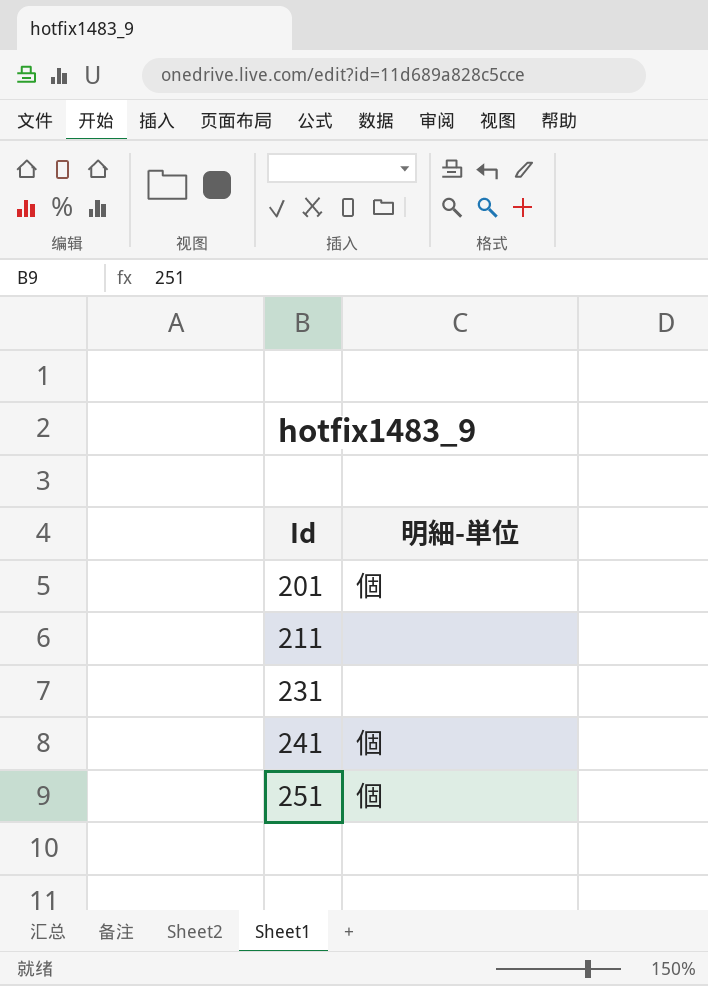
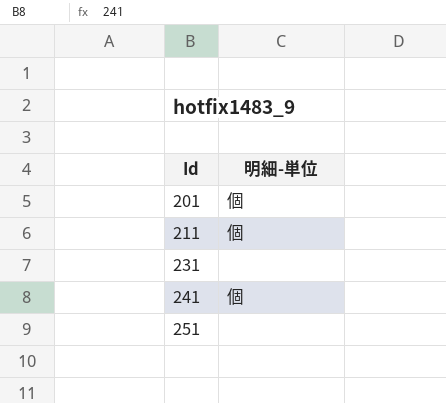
211 | 明細-単位: none -> 個
251 | 明細-単位: 個 -> none

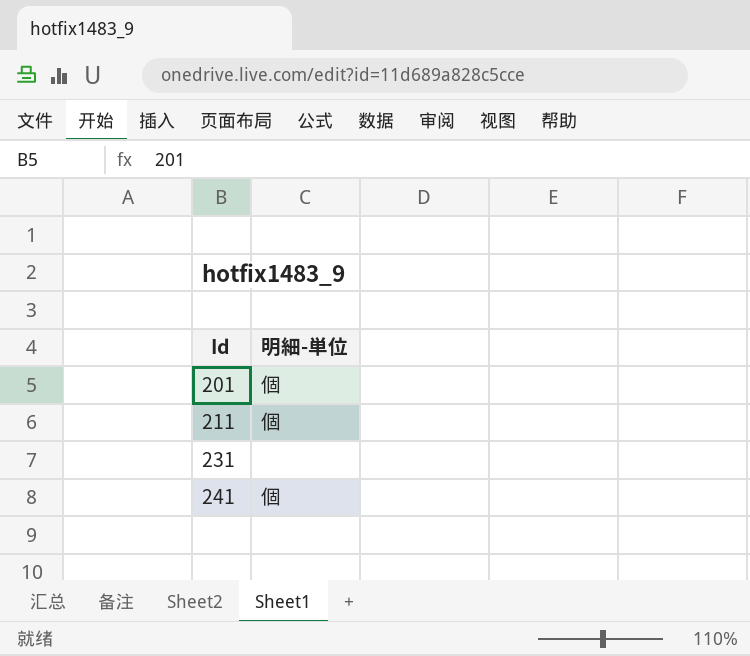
row 251: none -> none

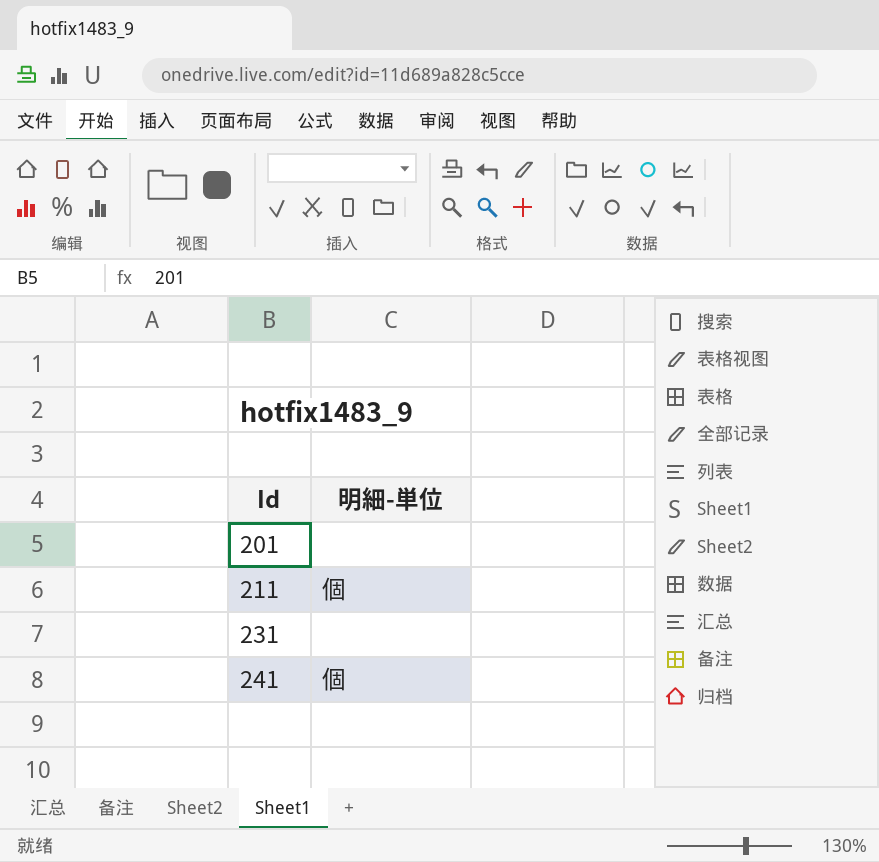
201 | 明細-単位: 個 -> none

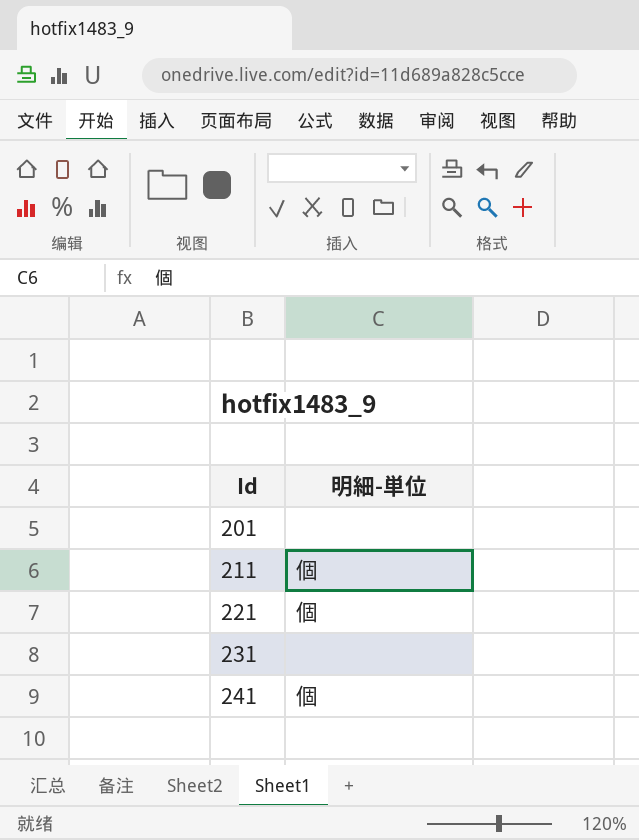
row 221: none -> 個

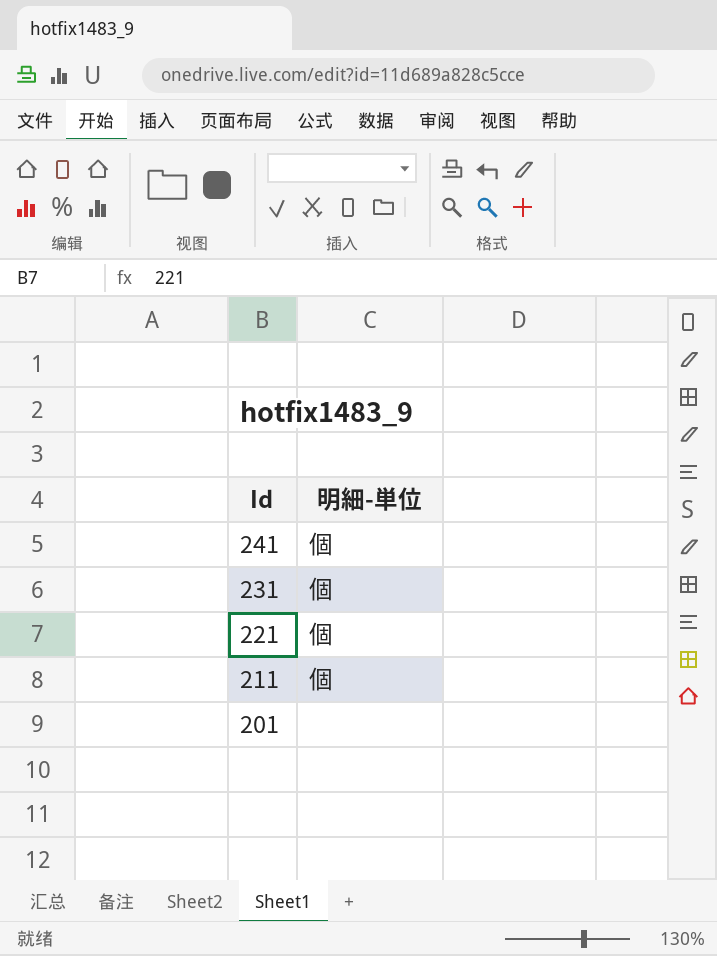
row order: Id ascending -> Id descending
231 | 明細-単位: none -> 個

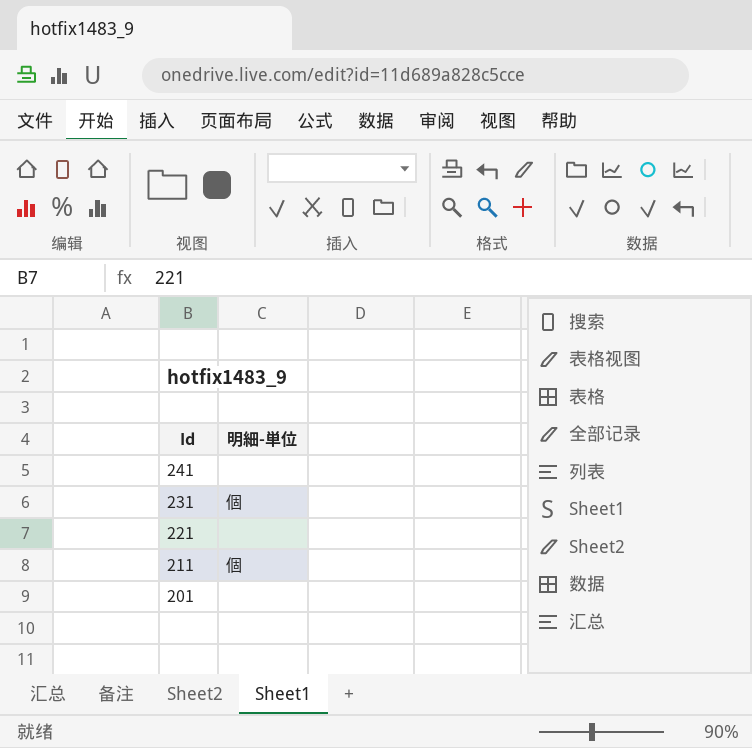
241 | 明細-単位: 個 -> none
221 | 明細-単位: 個 -> none

